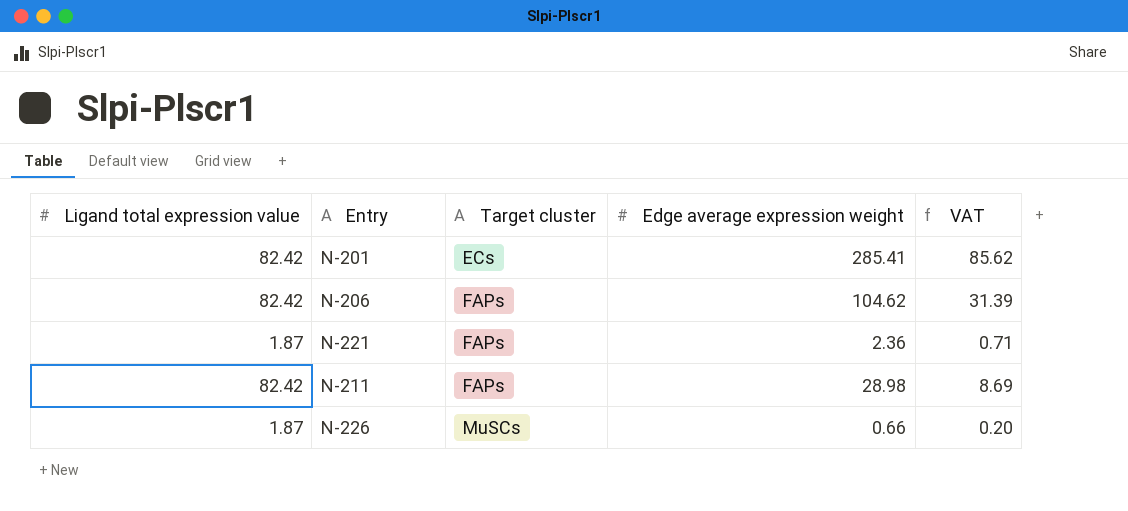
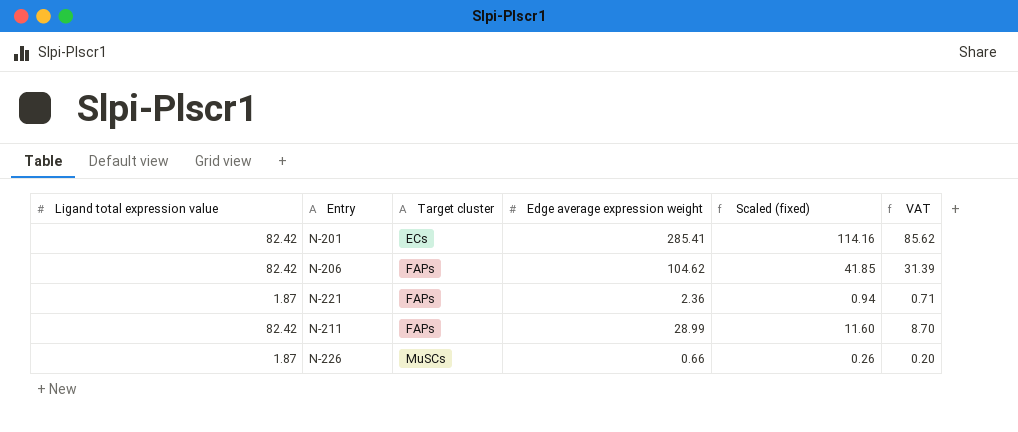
column Scaled (fixed) | formula: none -> [Edge average expression weight] * 0.4
N-211 | Edge average expression weight: 28.98 -> 28.99
N-211 | VAT: 8.69 -> 8.70

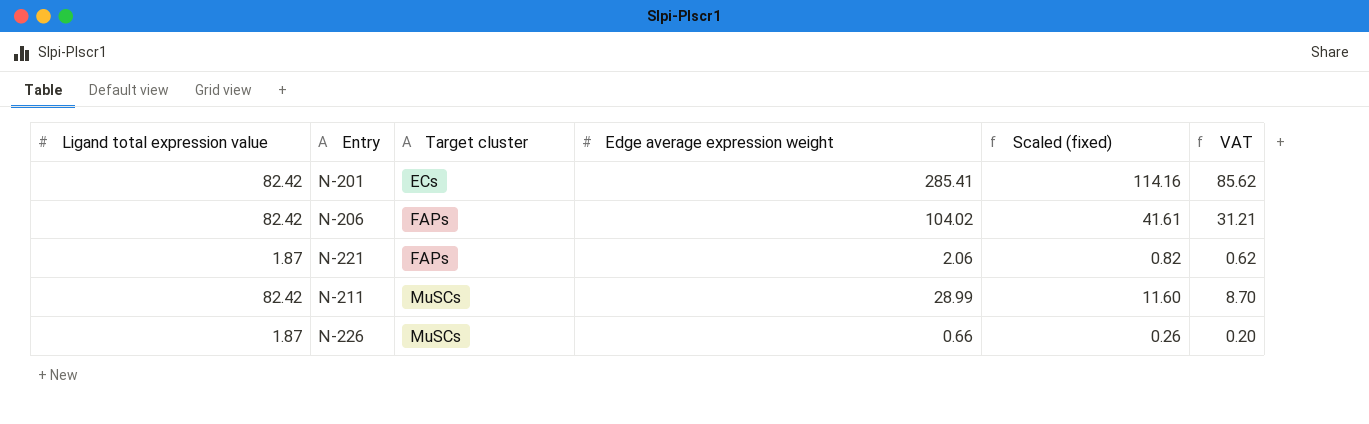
N-206 | Edge average expression weight: 104.62 -> 104.02
N-206 | Scaled (fixed): 41.85 -> 41.61
N-206 | VAT: 31.39 -> 31.21
N-221 | Edge average expression weight: 2.36 -> 2.06
N-221 | Scaled (fixed): 0.94 -> 0.82
N-221 | VAT: 0.71 -> 0.62
N-211 | Target cluster: FAPs -> MuSCs

